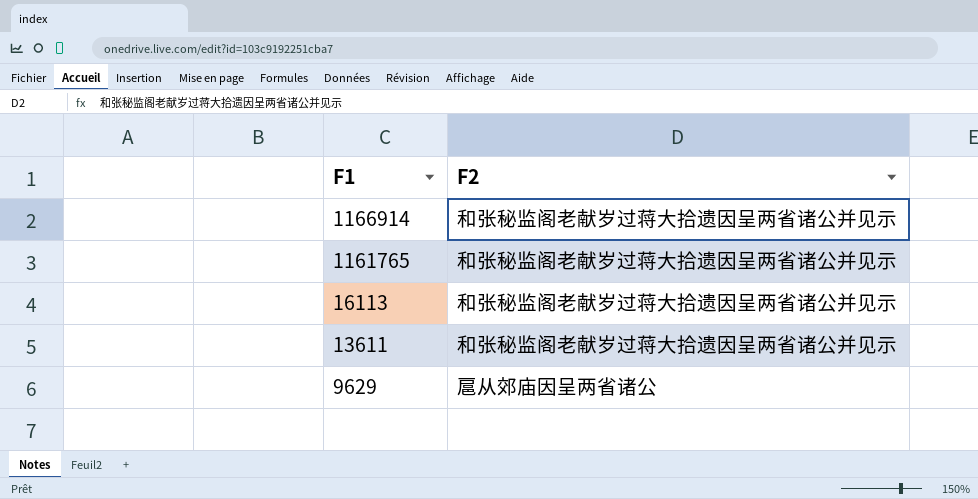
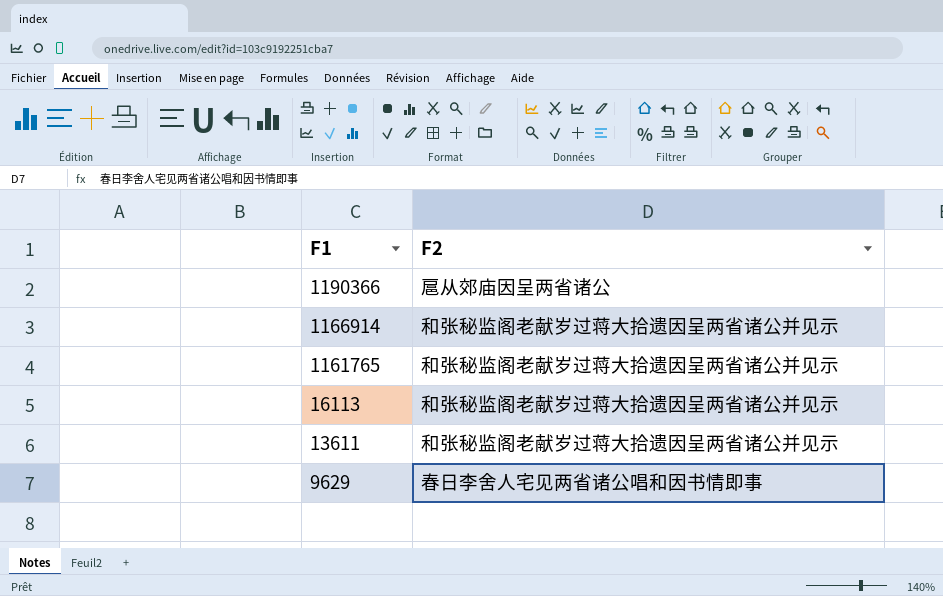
row 1190366: none -> 扈从郊庙因呈两省诸公
9629 | F2: 扈从郊庙因呈两省诸公 -> 春日李舍人宅见两省诸公唱和因书情即事

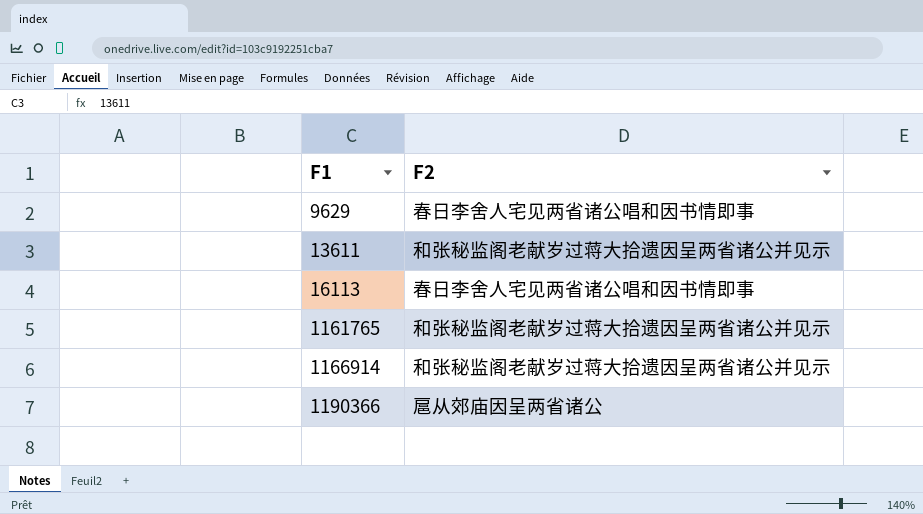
row order: F1 descending -> F1 ascending
16113 | F2: 和张秘监阁老献岁过蒋大拾遗因呈两省诸公并见示 -> 春日李舍人宅见两省诸公唱和因书情即事

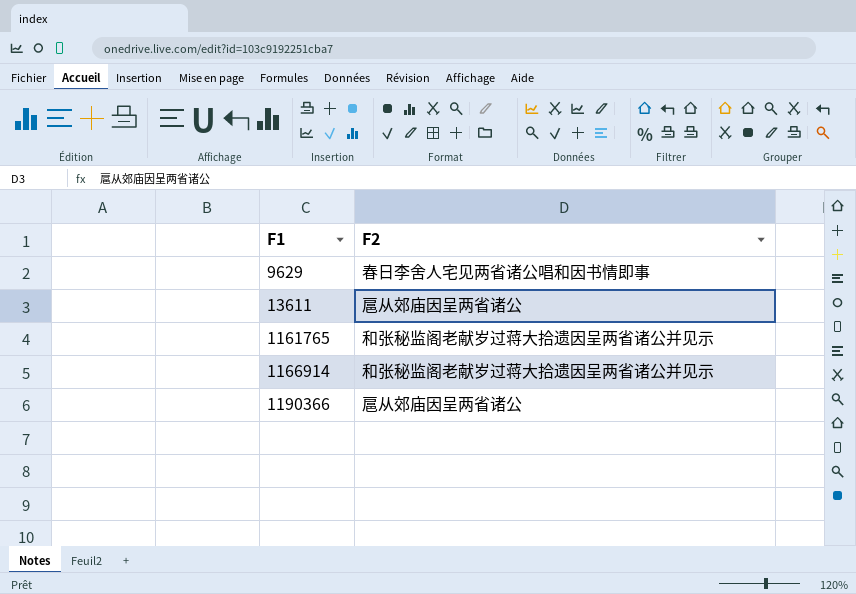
row 16113: 春日李舍人宅见两省诸公唱和因书情即事 -> none
13611 | F2: 和张秘监阁老献岁过蒋大拾遗因呈两省诸公并见示 -> 扈从郊庙因呈两省诸公

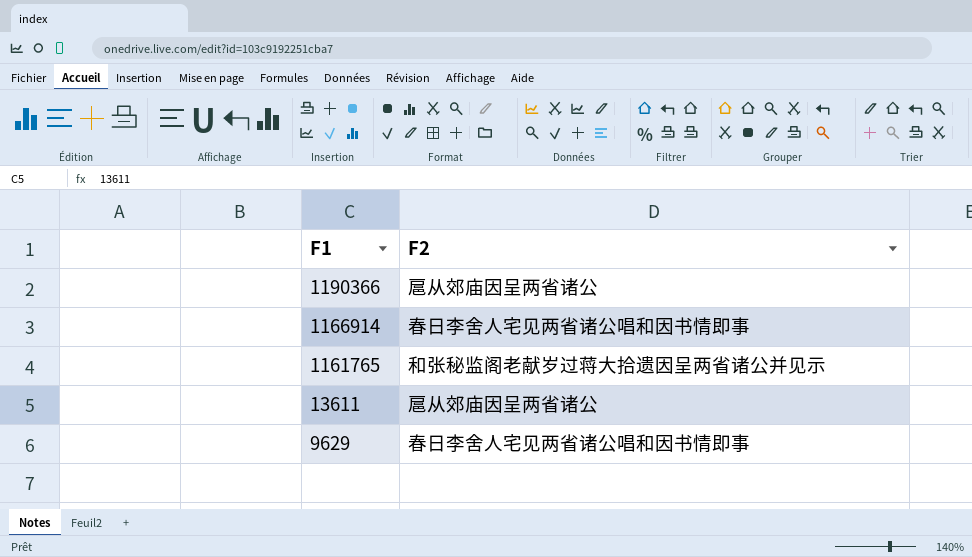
row order: F1 ascending -> F1 descending
1166914 | F2: 和张秘监阁老献岁过蒋大拾遗因呈两省诸公并见示 -> 春日李舍人宅见两省诸公唱和因书情即事

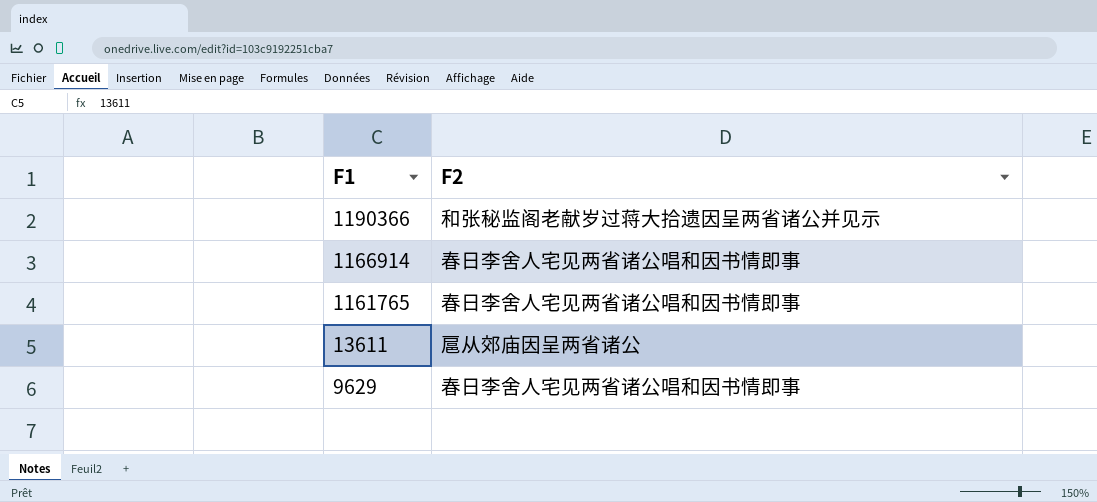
1190366 | F2: 扈从郊庙因呈两省诸公 -> 和张秘监阁老献岁过蒋大拾遗因呈两省诸公并见示
1161765 | F2: 和张秘监阁老献岁过蒋大拾遗因呈两省诸公并见示 -> 春日李舍人宅见两省诸公唱和因书情即事

